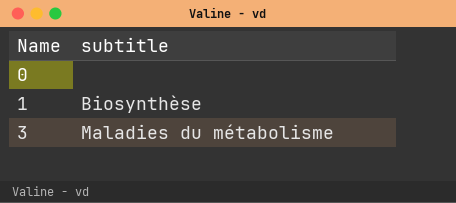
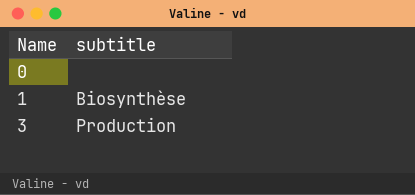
3 | subtitle: Maladies du métabolisme -> Production

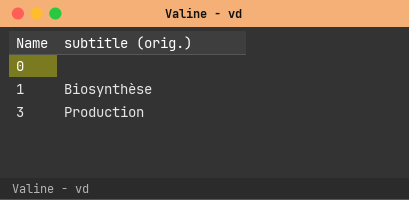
column name: subtitle -> subtitle (orig.)

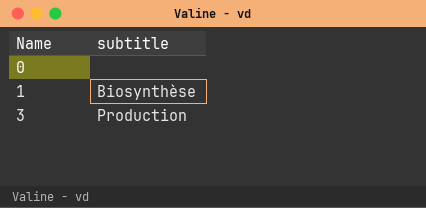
column name: subtitle (orig.) -> subtitle

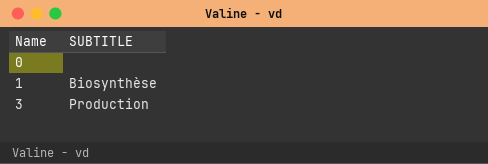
column name: subtitle -> SUBTITLE

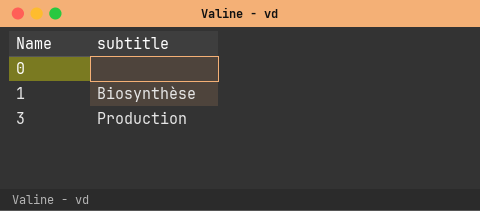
column name: SUBTITLE -> subtitle

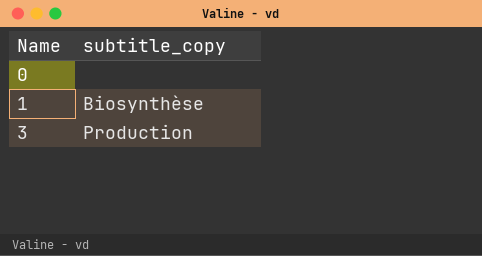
column name: subtitle -> subtitle_copy

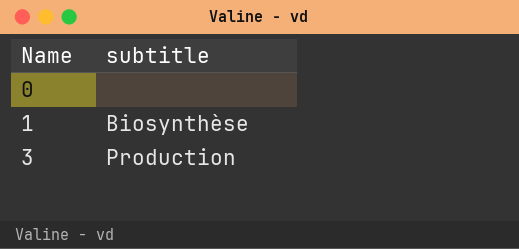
column name: subtitle_copy -> subtitle

